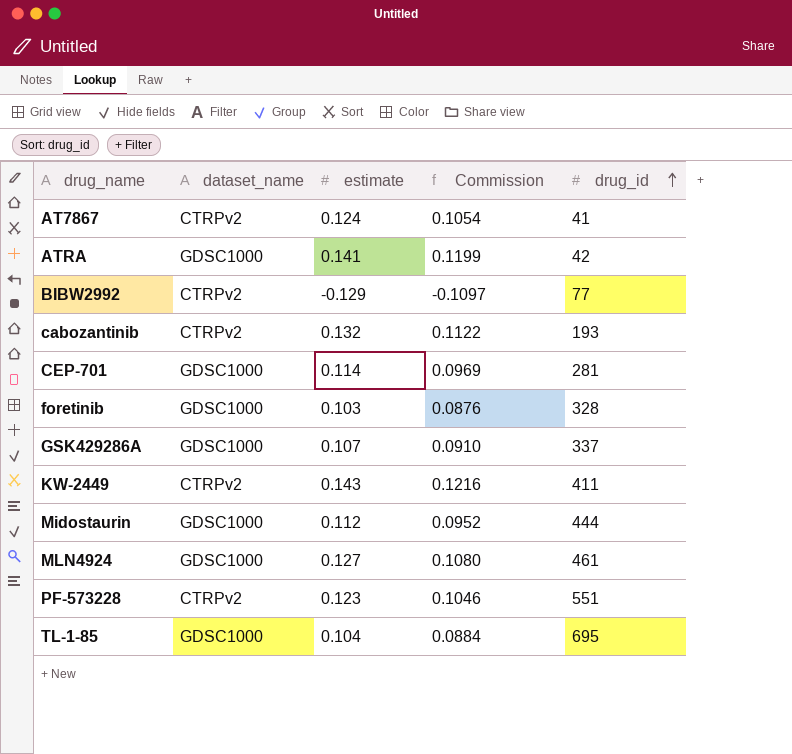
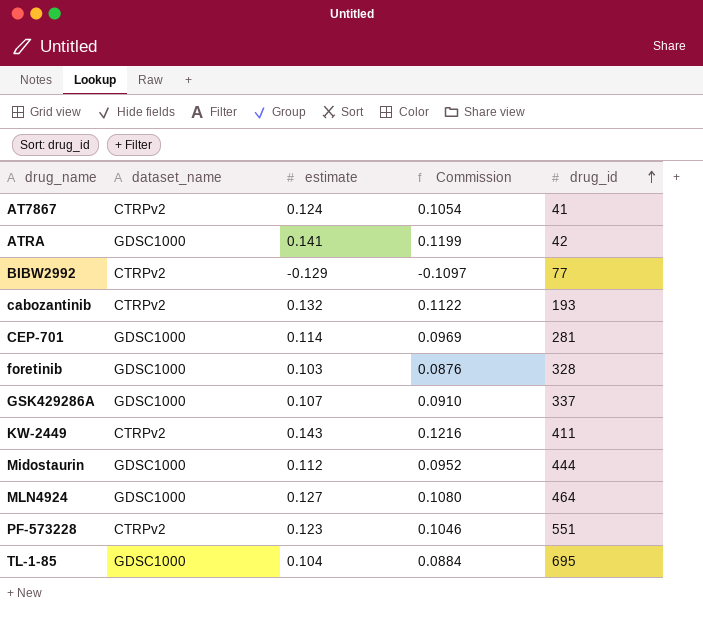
MLN4924 | drug_id: 461 -> 464

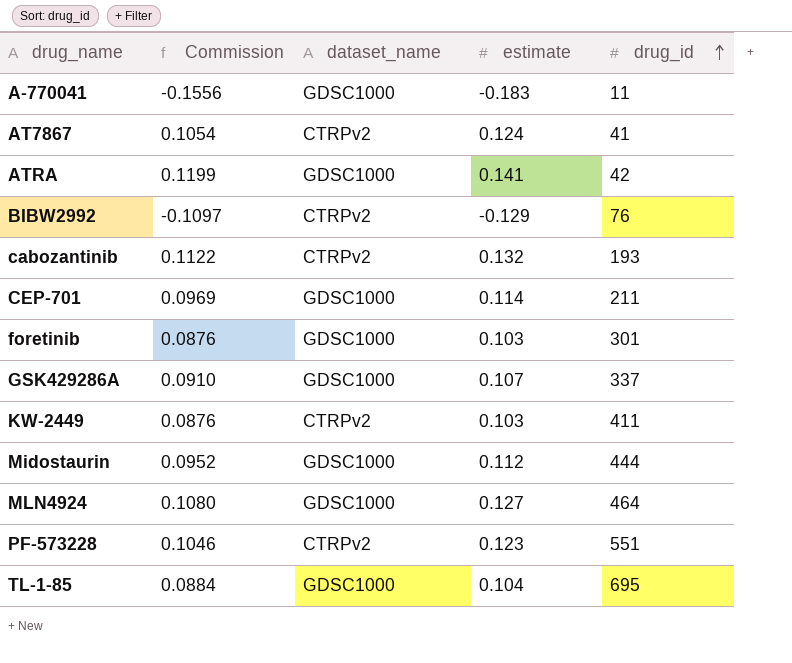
column Commission | position: 4 -> 2
row A-770041: none -> -0.1556 | GDSC1000 | -0.183 | 11
BIBW2992 | drug_id: 77 -> 76
CEP-701 | drug_id: 281 -> 211
foretinib | drug_id: 328 -> 301
KW-2449 | Commission: 0.1216 -> 0.0876
KW-2449 | estimate: 0.143 -> 0.103

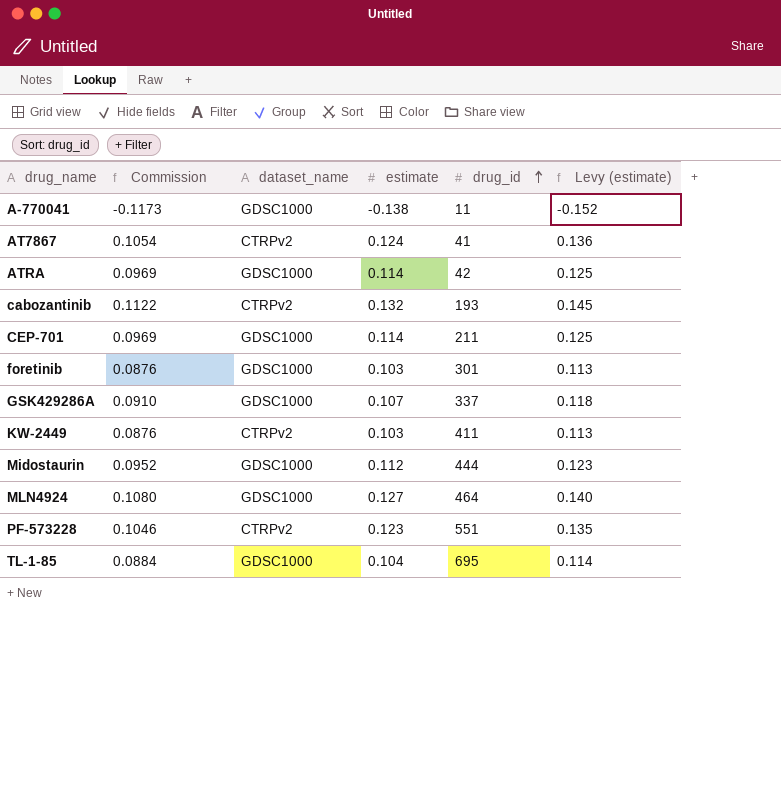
column Levy (estimate) | formula: none -> [estimate] * 1.1
row BIBW2992: -0.1097 | CTRPv2 | -0.129 | 76 -> none
A-770041 | Commission: -0.1556 -> -0.1173
A-770041 | estimate: -0.183 -> -0.138
ATRA | Commission: 0.1199 -> 0.0969
ATRA | estimate: 0.141 -> 0.114

